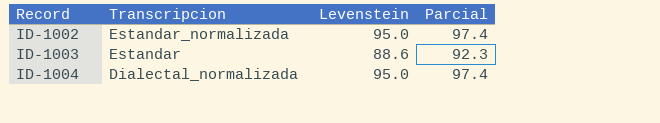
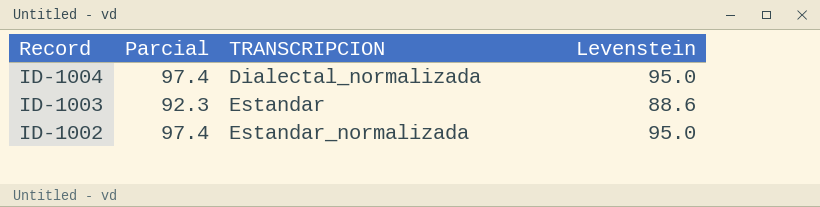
row order: Record ascending -> Record descending
column Parcial | position: 4 -> 2
column name: Transcripcion -> TRANSCRIPCION

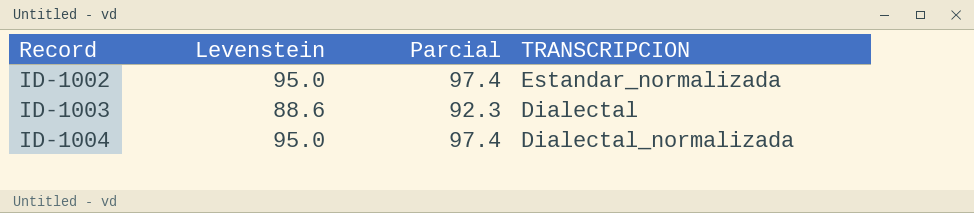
row order: Record descending -> Record ascending
column Levenstein | position: 4 -> 2
ID-1003 | TRANSCRIPCION: Estandar -> Dialectal

